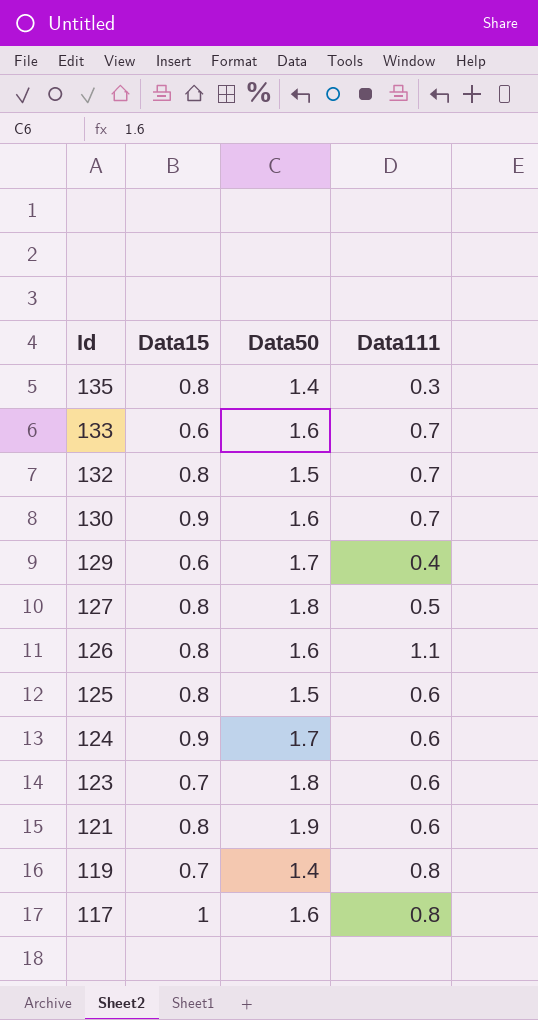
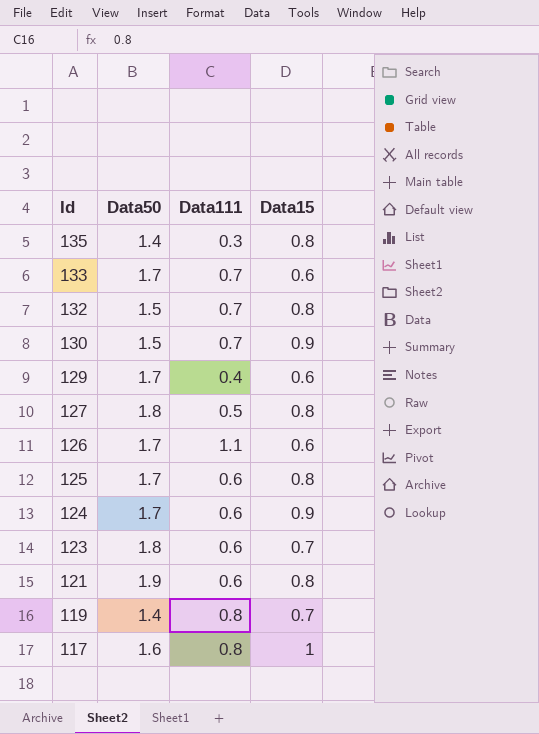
column Data15 | position: 2 -> 4
133 | Data50: 1.6 -> 1.7
130 | Data50: 1.6 -> 1.5
126 | Data50: 1.6 -> 1.7
126 | Data15: 0.8 -> 0.6
125 | Data50: 1.5 -> 1.7

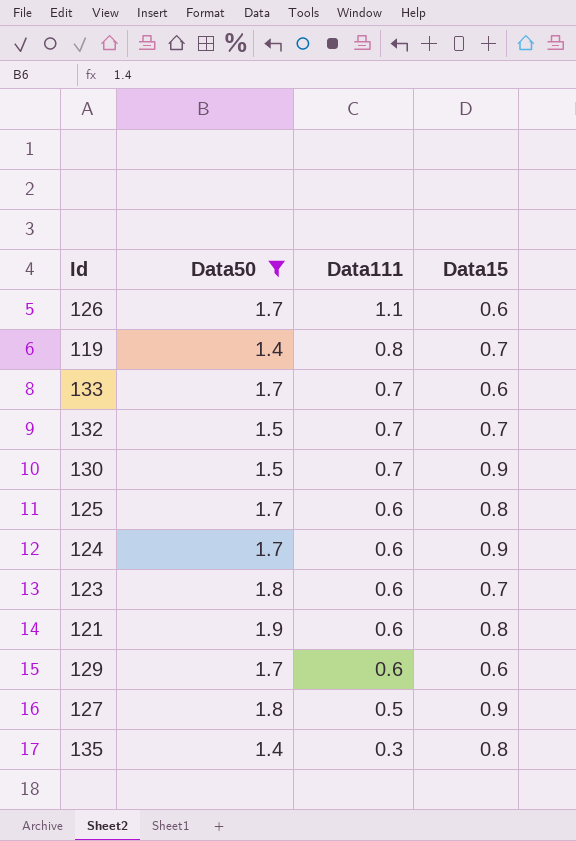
filter: none -> Data50 != 1.6
row order: Id descending -> Data111 descending
132 | Data15: 0.8 -> 0.7
129 | Data111: 0.4 -> 0.6
127 | Data15: 0.8 -> 0.9

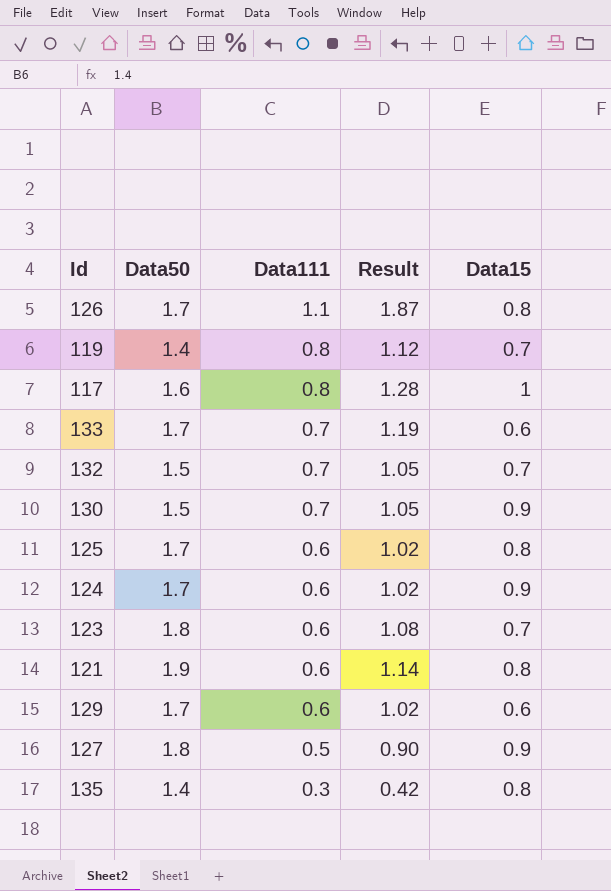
filter: Data50 != 1.6 -> none
column Result | formula: none -> [Data50] * [Data111]
126 | Data15: 0.6 -> 0.8

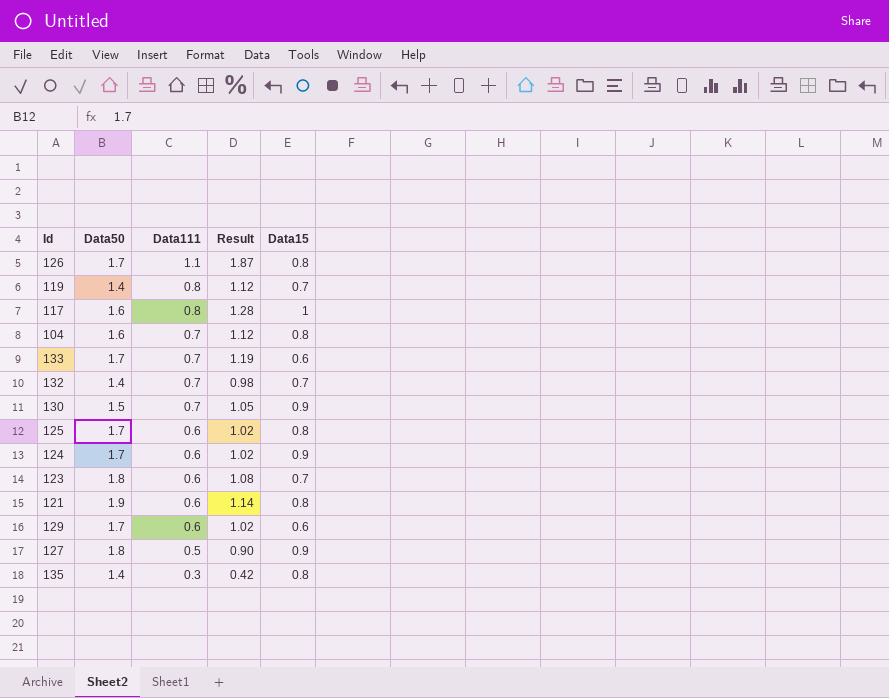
row 104: none -> 1.6 | 0.7 | 1.12 | 0.8
132 | Data50: 1.5 -> 1.4
132 | Result: 1.05 -> 0.98

